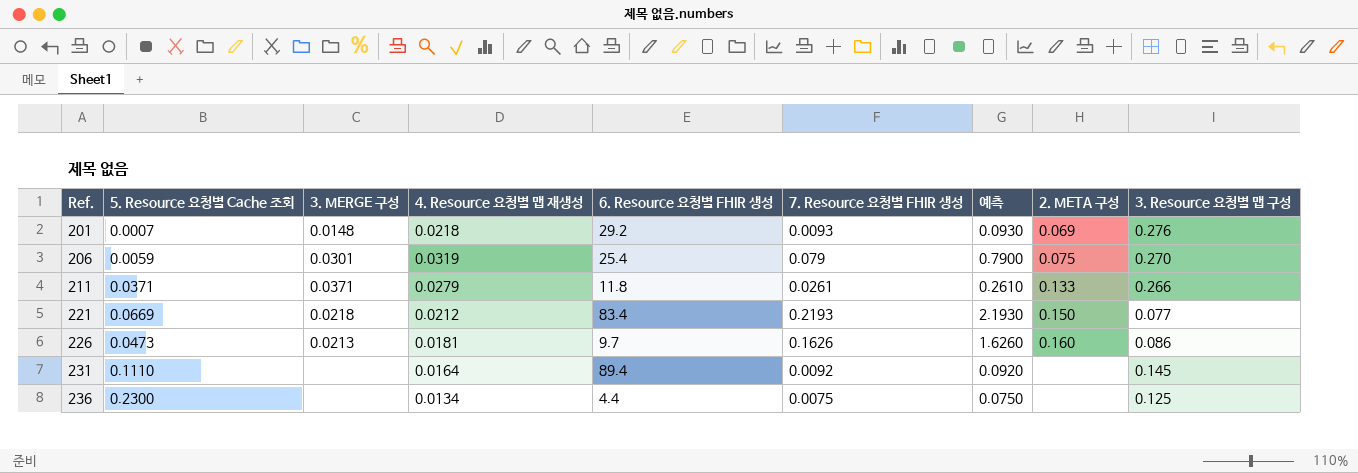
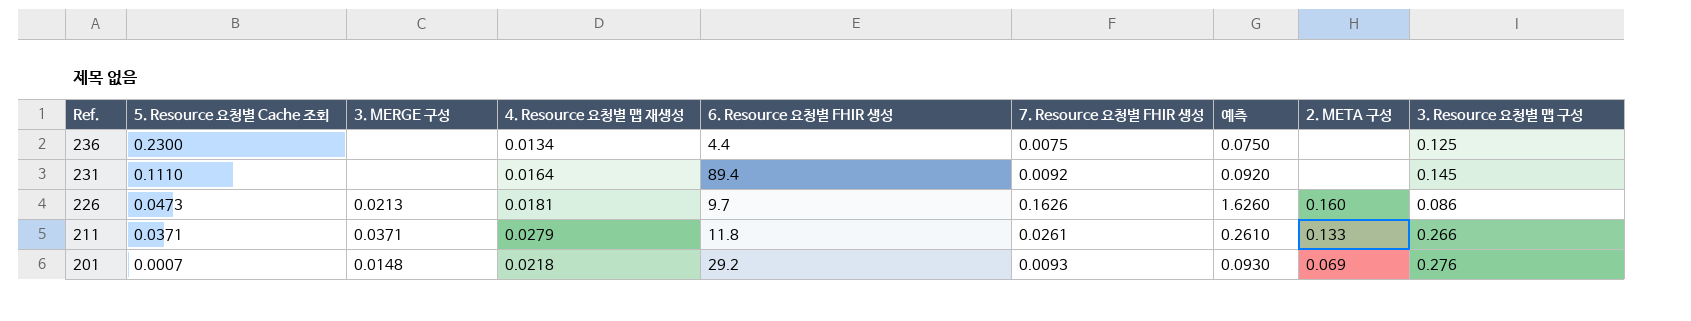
row order: Ref. ascending -> Ref. descending
row 206: 0.0059 | 0.0301 | 0.0319 | 25.4 | 0.079 | 0.7900 | 0.075 | 0.270 -> none
row 221: 0.0669 | 0.0218 | 0.0212 | 83.4 | 0.2193 | 2.1930 | 0.150 | 0.077 -> none

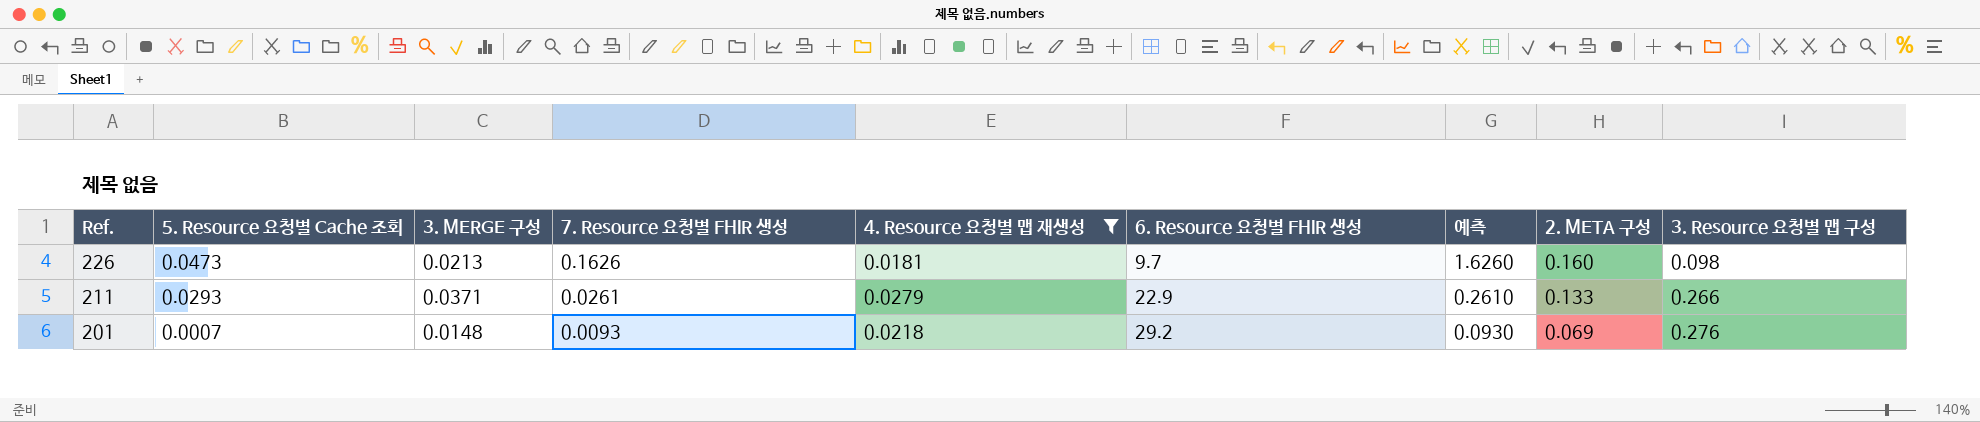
filter: none -> 4. Resource 요청별 맵 재생성 >= 0.0181
column 7. Resource 요청별 FHIR 생성 | position: 6 -> 4
226 | 3. Resource 요청별 맵 구성: 0.086 -> 0.098
211 | 5. Resource 요청별 Cache 조회: 0.0371 -> 0.0293
211 | 6. Resource 요청별 FHIR 생성: 11.8 -> 22.9

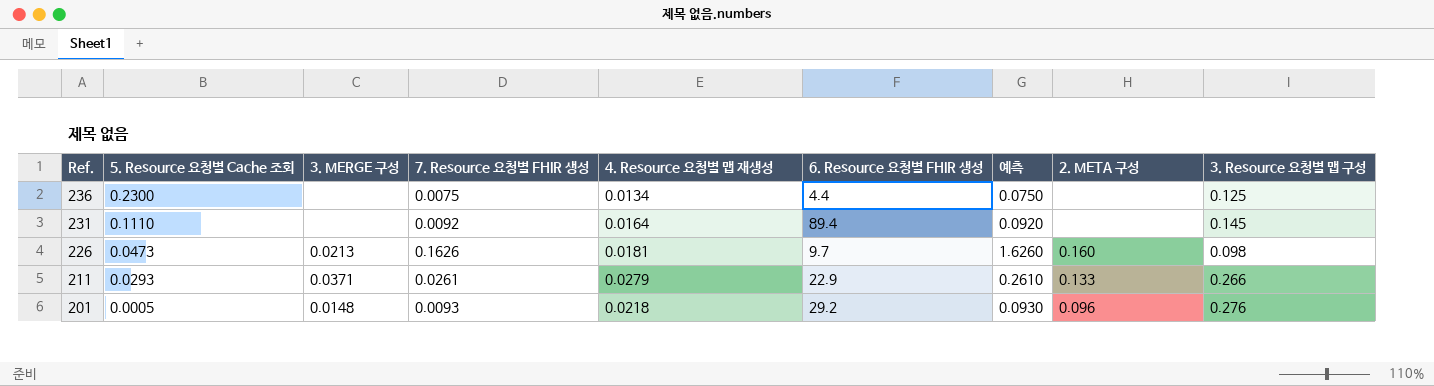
filter: 4. Resource 요청별 맵 재생성 >= 0.0181 -> none
201 | 5. Resource 요청별 Cache 조회: 0.0007 -> 0.0005
201 | 2. META 구성: 0.069 -> 0.096

